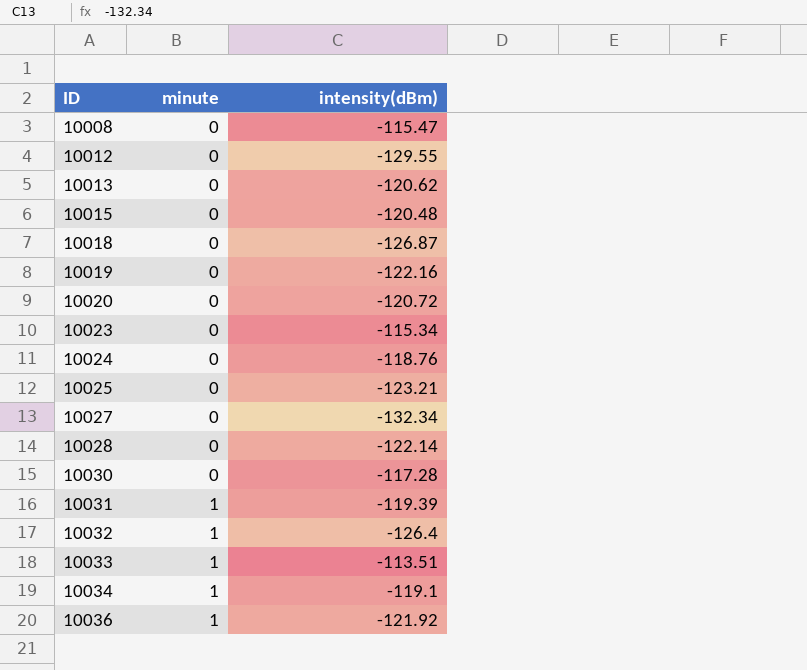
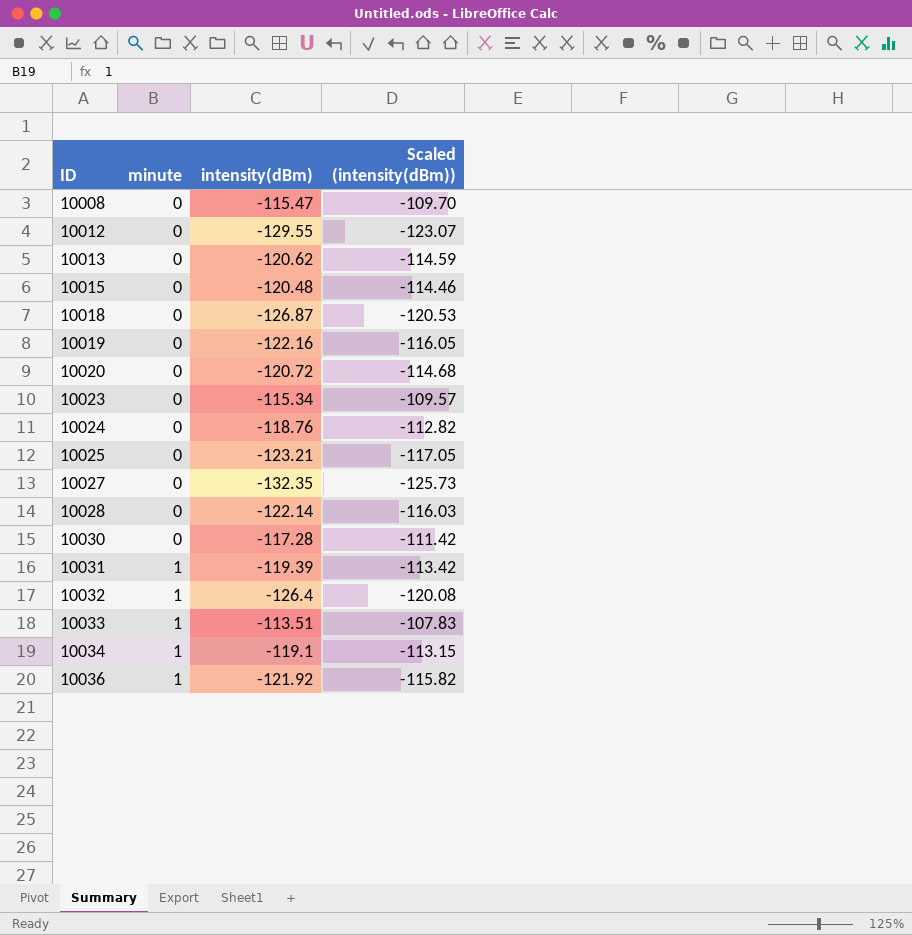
column Scaled (intensity(dBm)) | formula: none -> [intensity(dBm)] * 0.95
10027 | intensity(dBm): -132.34 -> -132.35

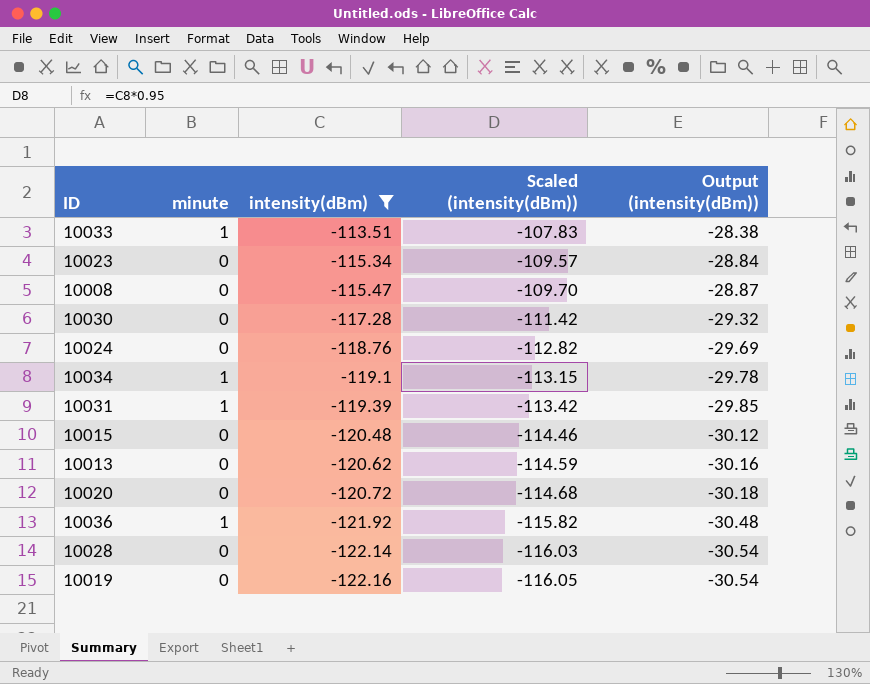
filter: none -> intensity(dBm) >= -122.16
row order: ID ascending -> intensity(dBm) descending
column Output (intensity(dBm)) | formula: none -> [intensity(dBm)] * 0.25

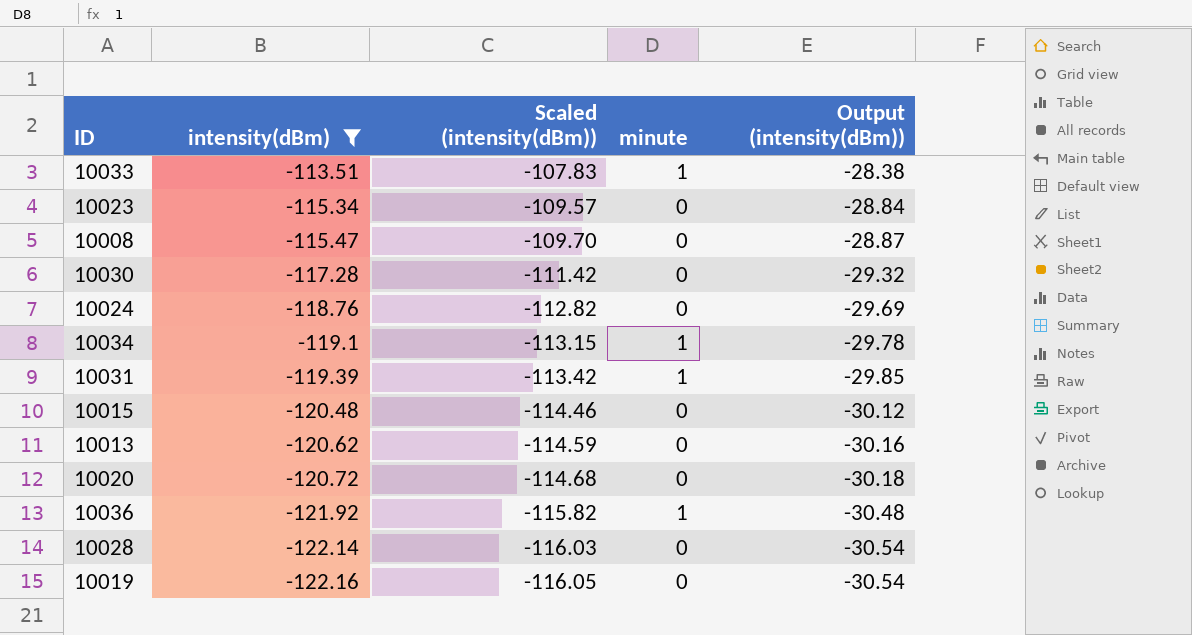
column minute | position: 2 -> 4

